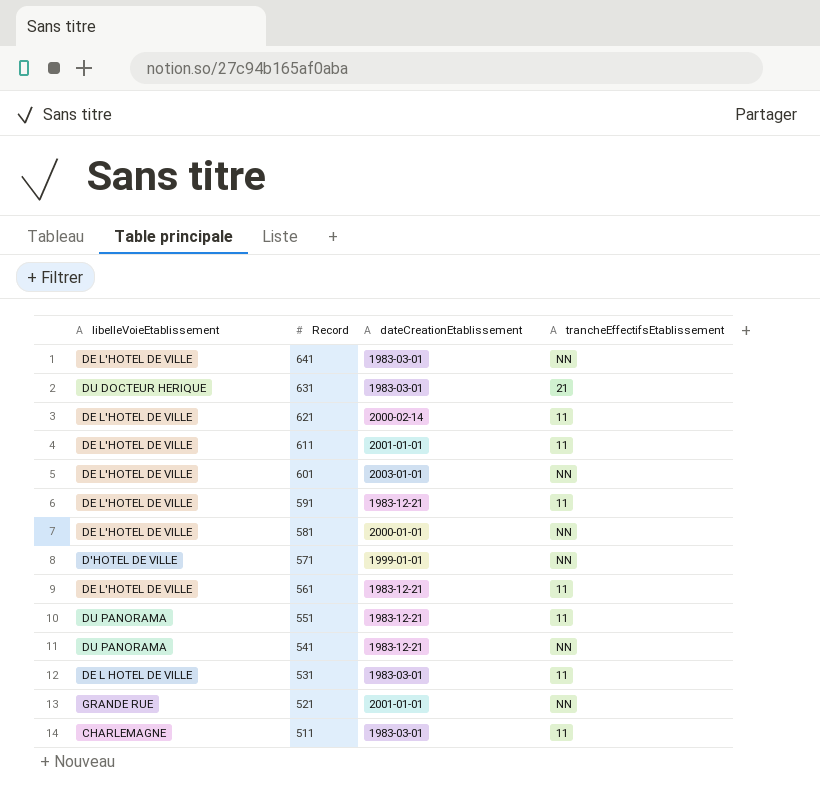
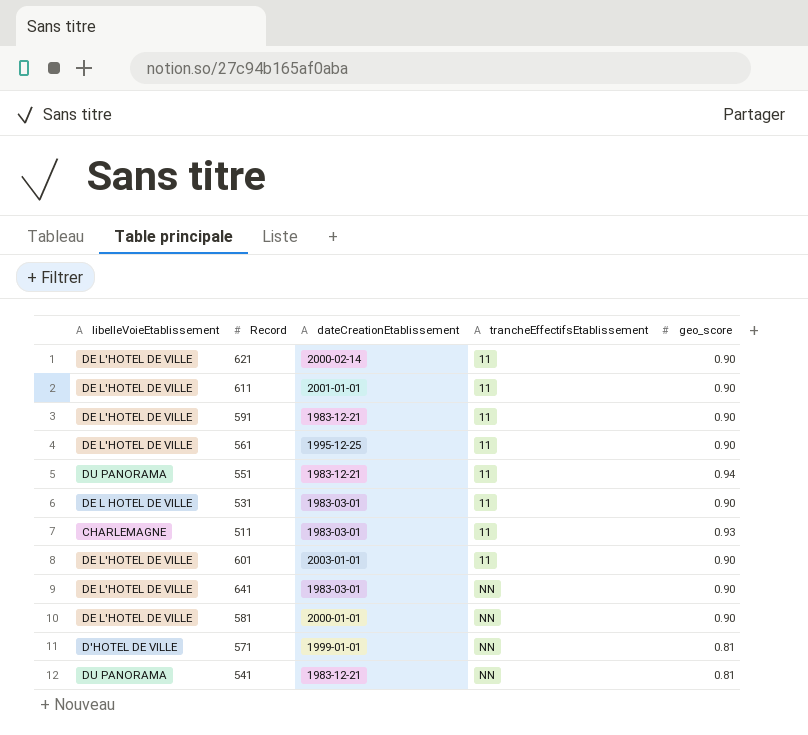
row order: Record descending -> trancheEffectifsEtablissement ascending
column geo_score | position: none -> 5
row 631: DU DOCTEUR HERIQUE | 1983-03-01 | 21 -> none
row 521: GRANDE RUE | 2001-01-01 | NN -> none
561 | dateCreationEtablissement: 1983-12-21 -> 1995-12-25
601 | trancheEffectifsEtablissement: NN -> 11

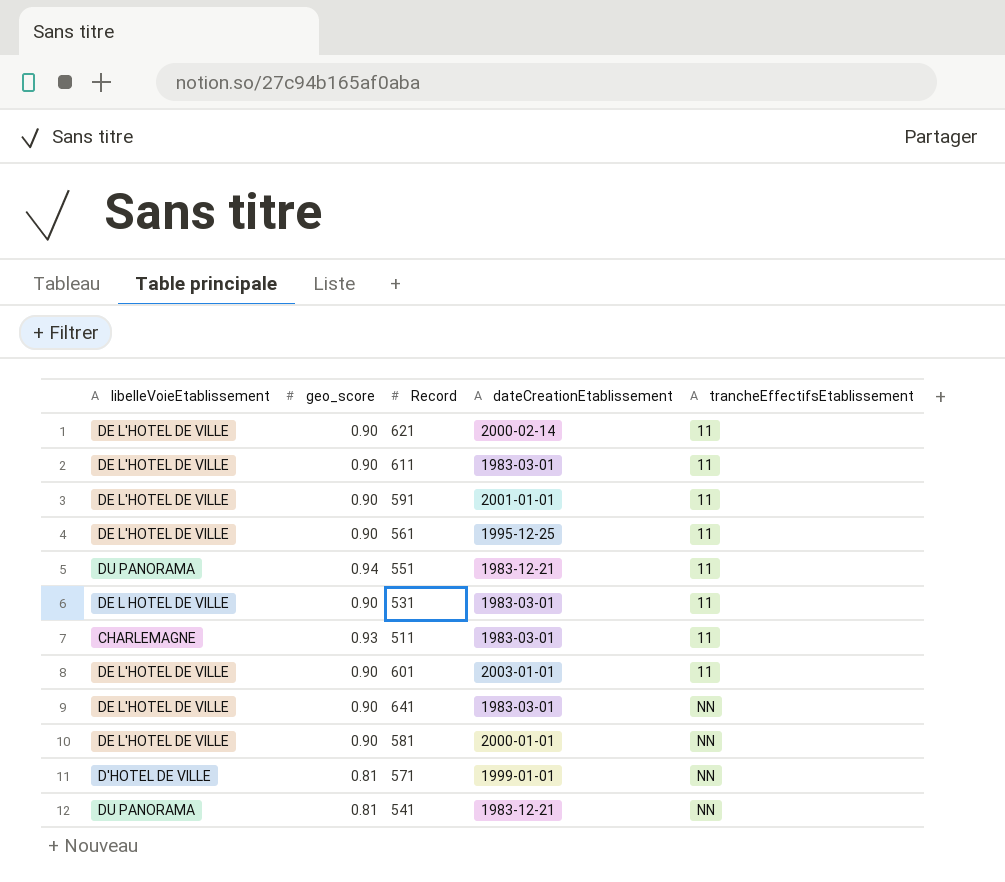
column geo_score | position: 5 -> 2
611 | dateCreationEtablissement: 2001-01-01 -> 1983-03-01
591 | dateCreationEtablissement: 1983-12-21 -> 2001-01-01

